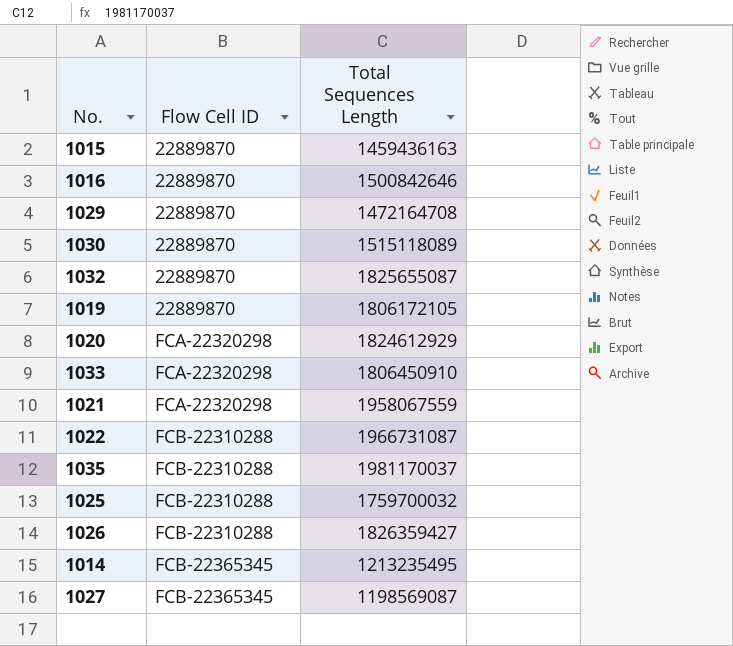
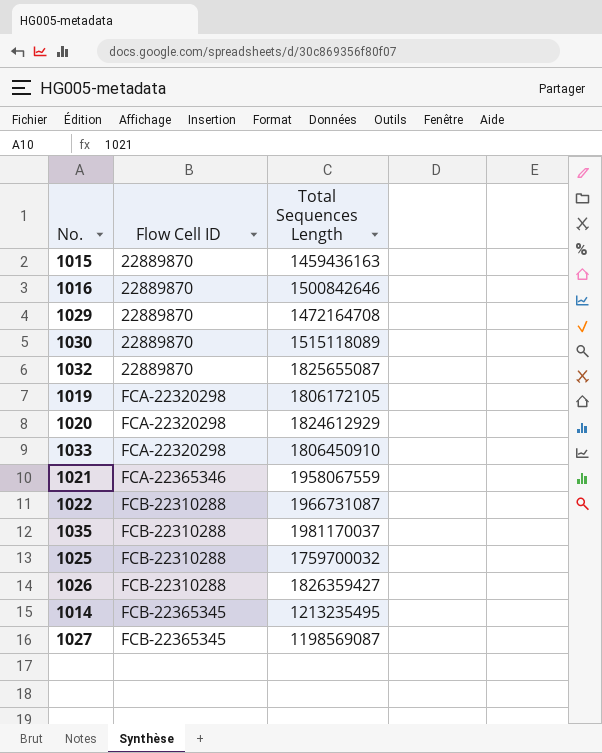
1019 | Flow Cell ID: 22889870 -> FCA-22320298
1021 | Flow Cell ID: FCA-22320298 -> FCA-22365346

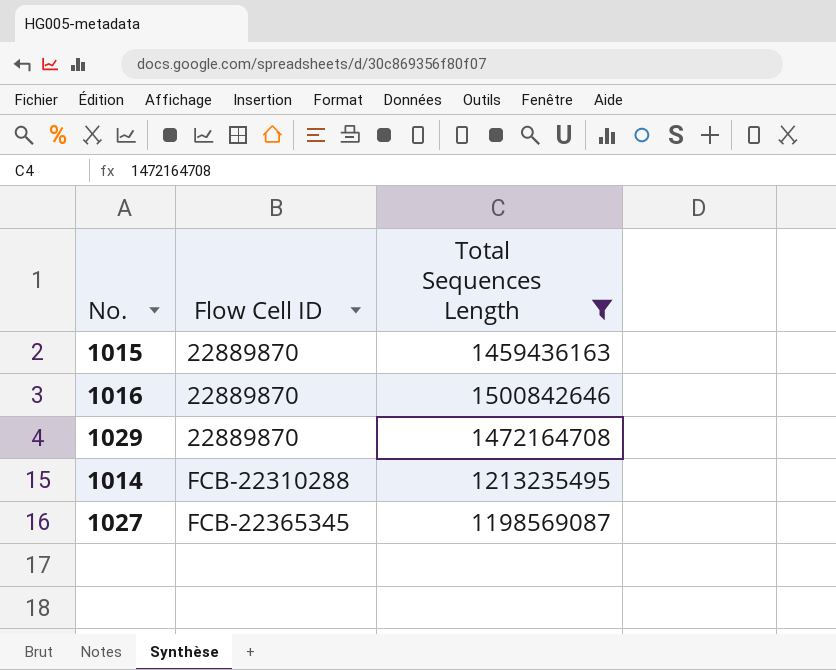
filter: none -> Total Sequences Length <= 1500842646
1014 | Flow Cell ID: FCB-22365345 -> FCB-22310288

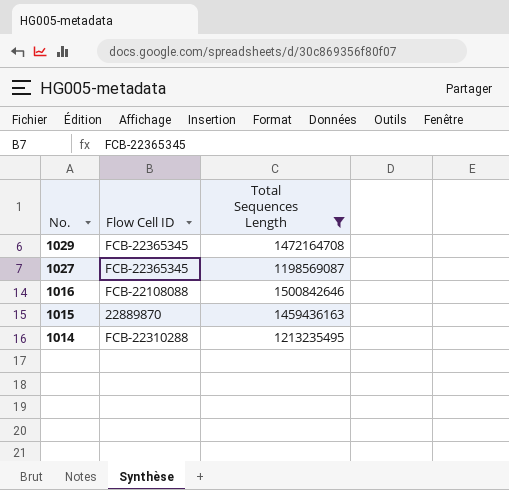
row order: Flow Cell ID ascending -> No. descending
1029 | Flow Cell ID: 22889870 -> FCB-22365345
1016 | Flow Cell ID: 22889870 -> FCB-22108088

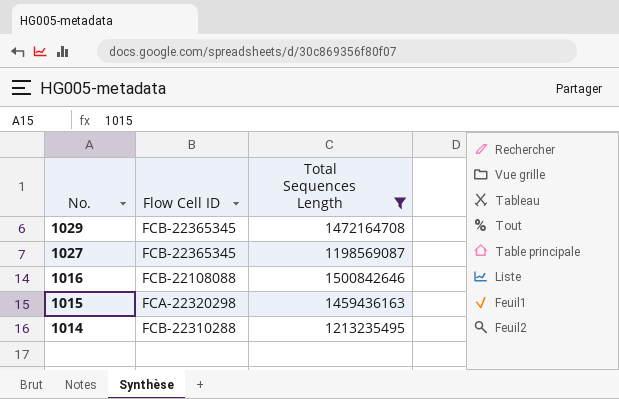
1015 | Flow Cell ID: 22889870 -> FCA-22320298

